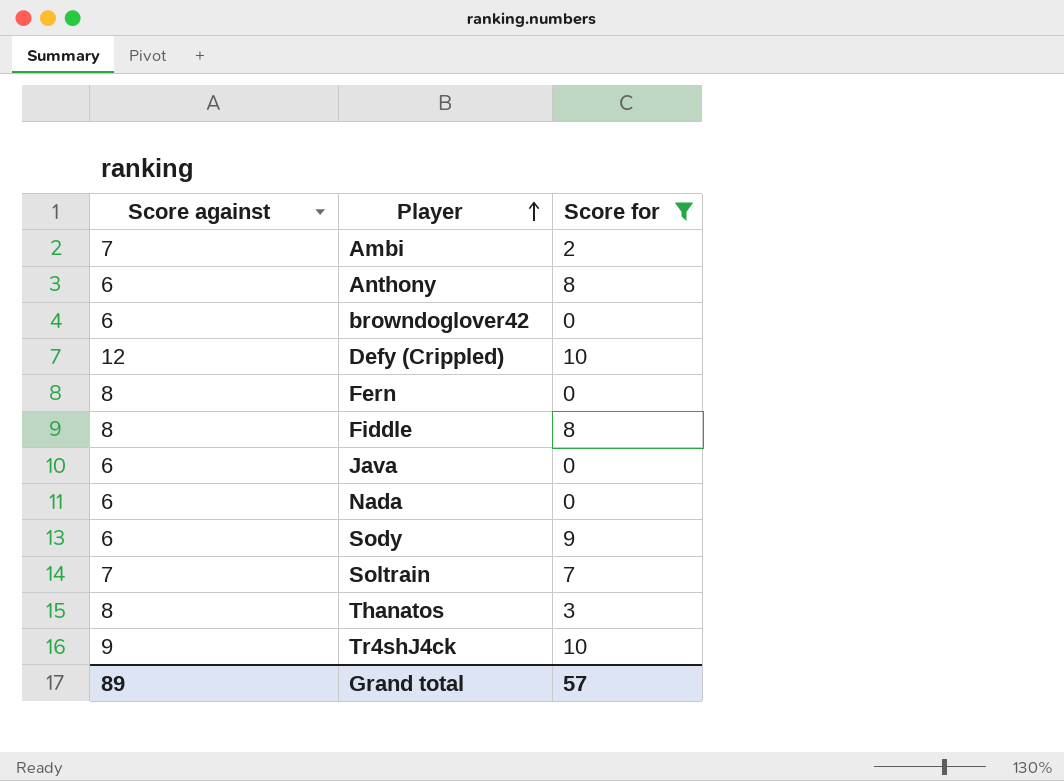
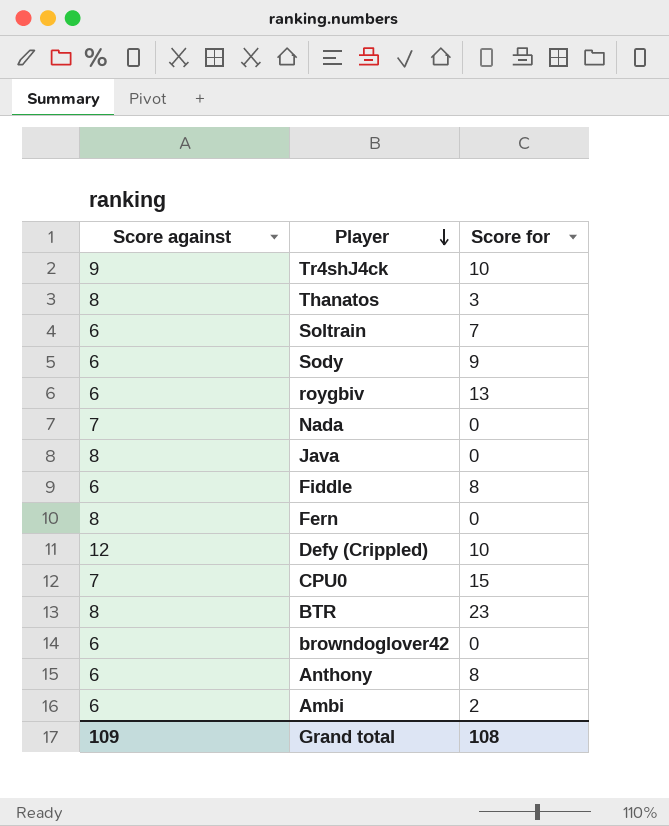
filter: Score for <= 10 -> none
row order: Player ascending -> Player descending
Soltrain | Score against: 7 -> 6
Nada | Score against: 6 -> 7
Java | Score against: 6 -> 8
Fiddle | Score against: 8 -> 6
Ambi | Score against: 7 -> 6
Grand total | Score against: 89 -> 109
Grand total | Score for: 57 -> 108

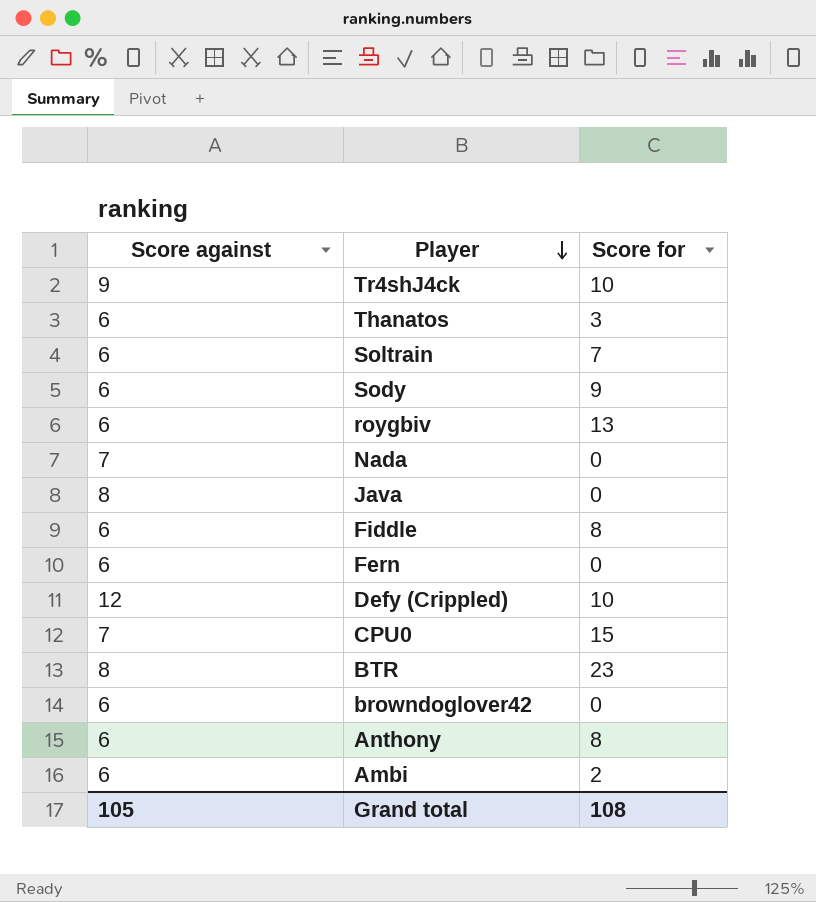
Thanatos | Score against: 8 -> 6
Fern | Score against: 8 -> 6
Grand total | Score against: 109 -> 105

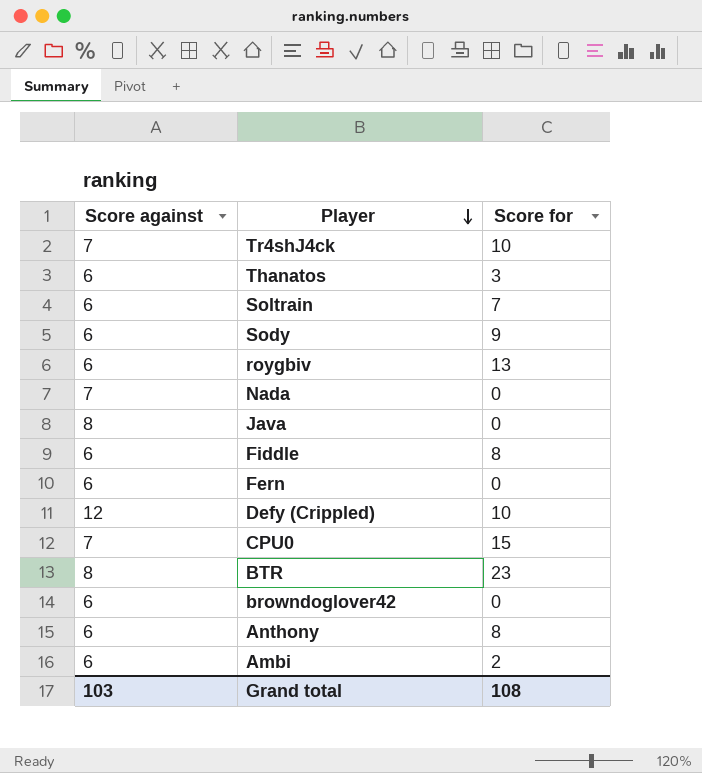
Tr4shJ4ck | Score against: 9 -> 7
Grand total | Score against: 105 -> 103

